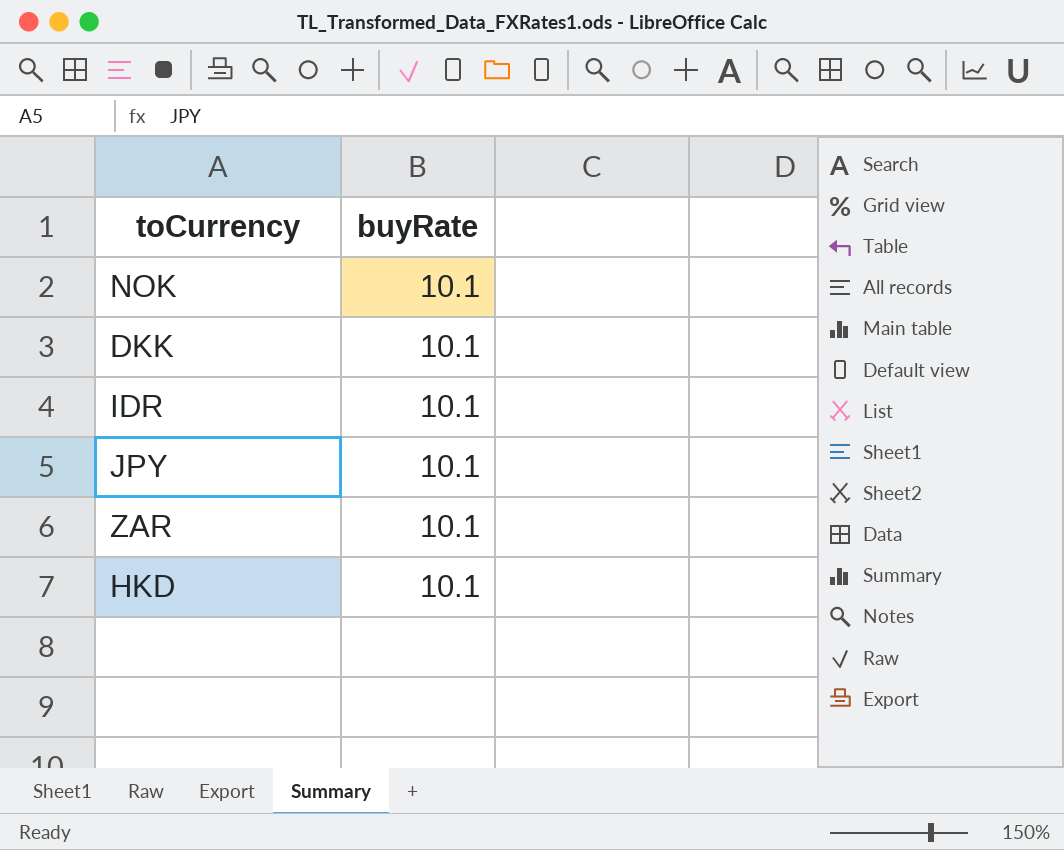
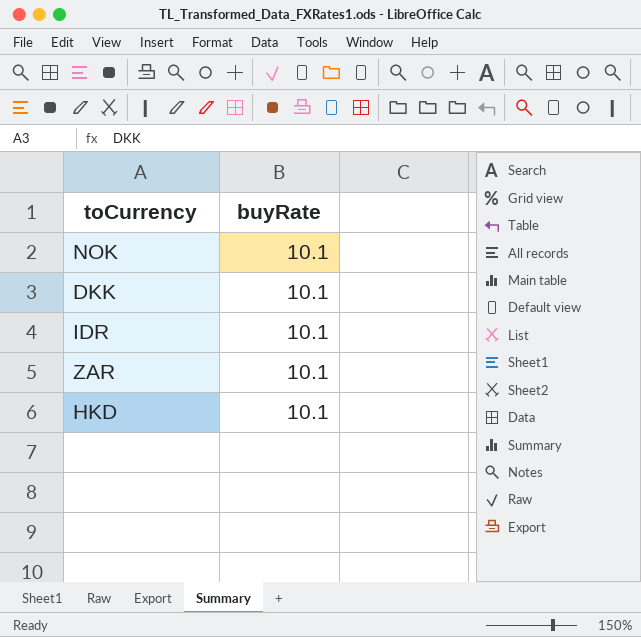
row JPY: 10.1 -> none

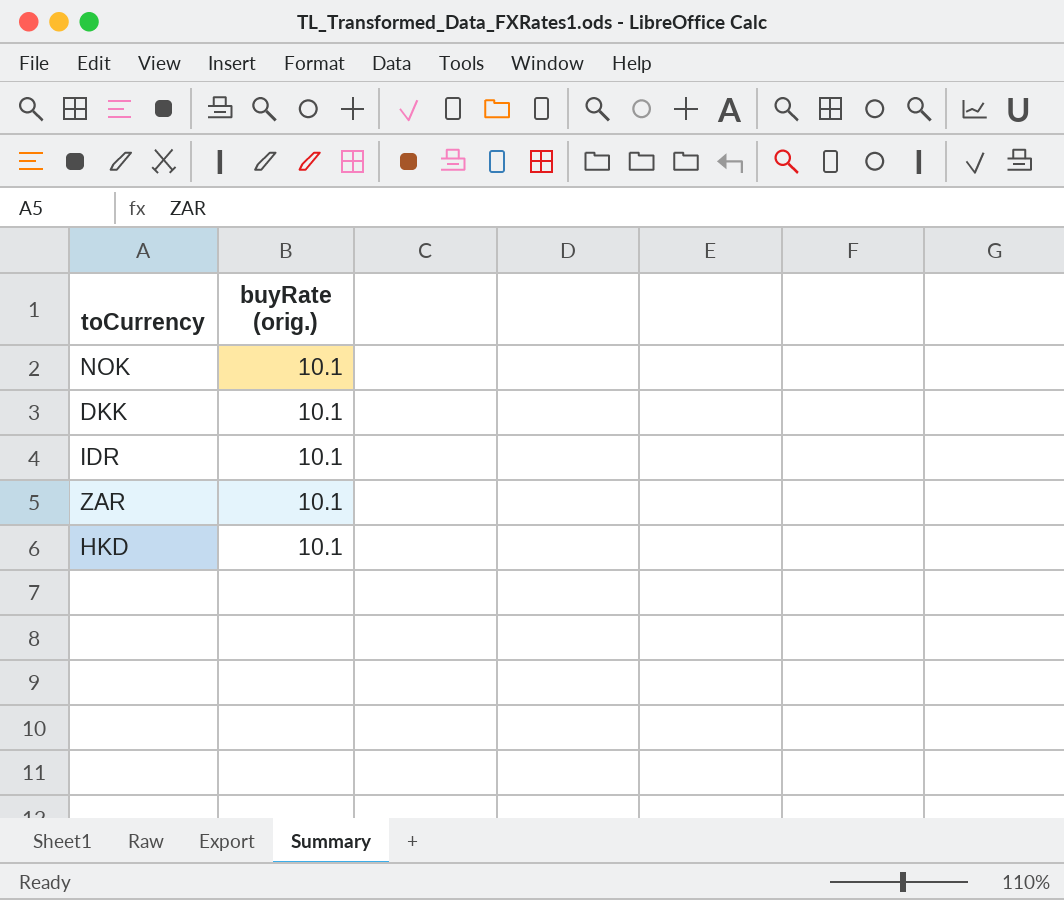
column name: buyRate -> buyRate (orig.)

